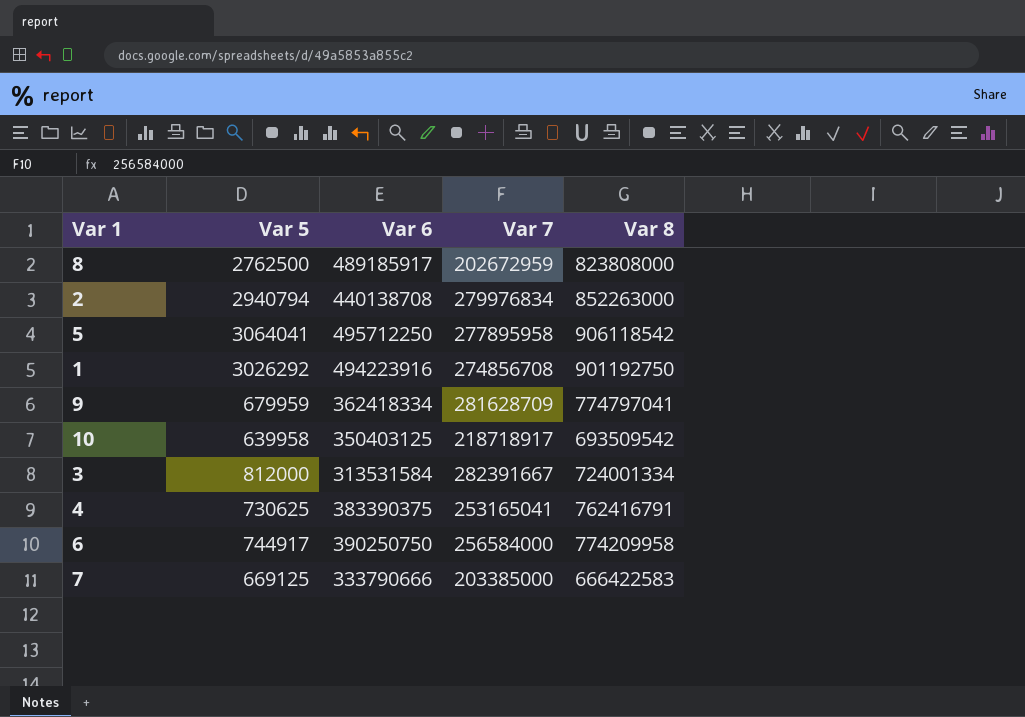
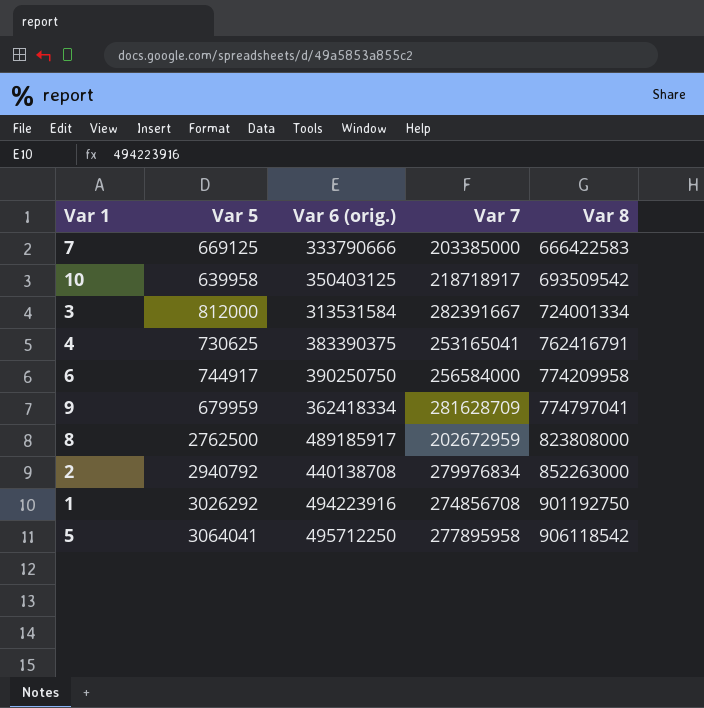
row order: none -> Var 8 ascending
column name: Var 6 -> Var 6 (orig.)
2 | Var 5: 2940794 -> 2940792

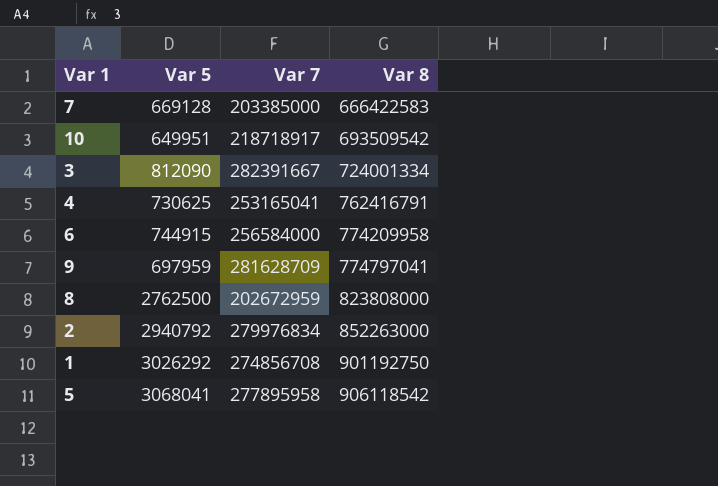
column Var 6 (orig.) | position: 3 -> none
7 | Var 5: 669125 -> 669128
10 | Var 5: 639958 -> 649951
3 | Var 5: 812000 -> 812090
6 | Var 5: 744917 -> 744915
9 | Var 5: 679959 -> 697959
5 | Var 5: 3064041 -> 3068041

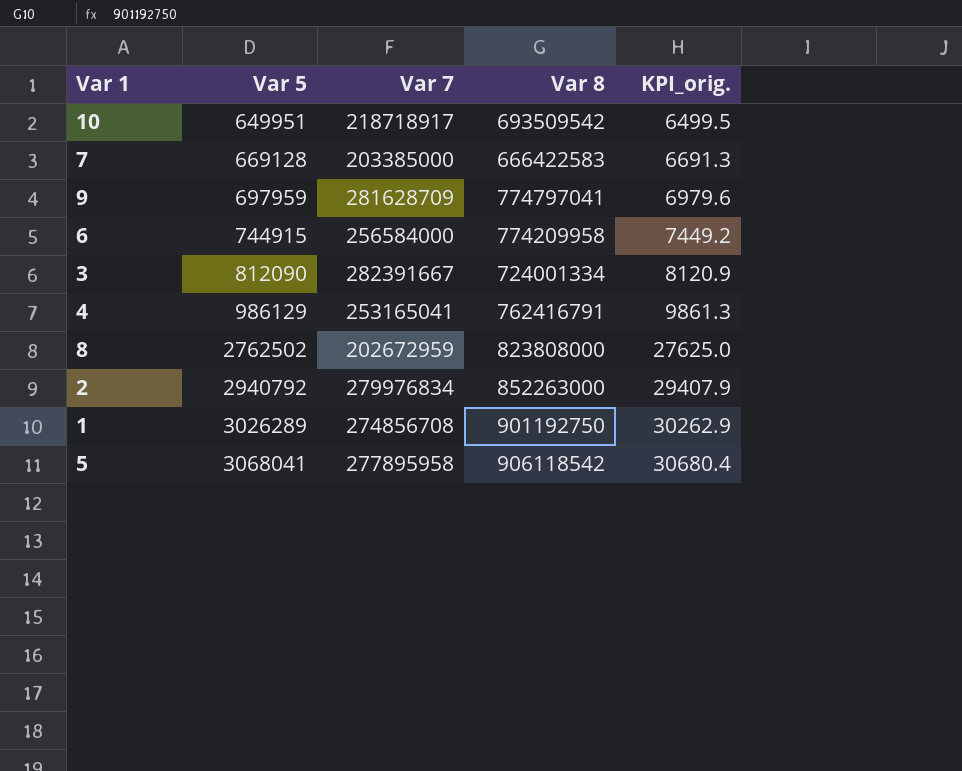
row order: Var 8 ascending -> Var 5 ascending
column KPI_orig. | formula: none -> [Var 5] * 0.01
4 | Var 5: 730625 -> 986129
8 | Var 5: 2762500 -> 2762502
1 | Var 5: 3026292 -> 3026289

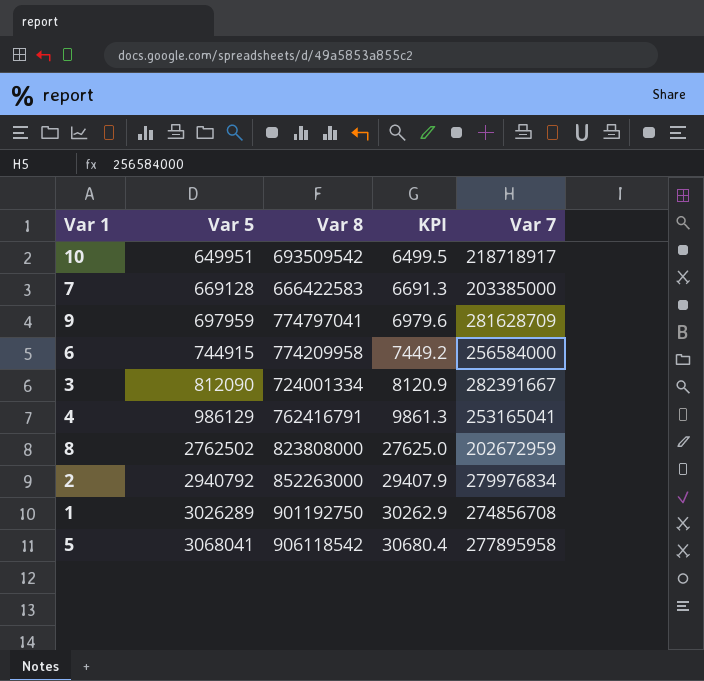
column name: KPI_orig. -> KPI
column Var 7 | position: 3 -> 5

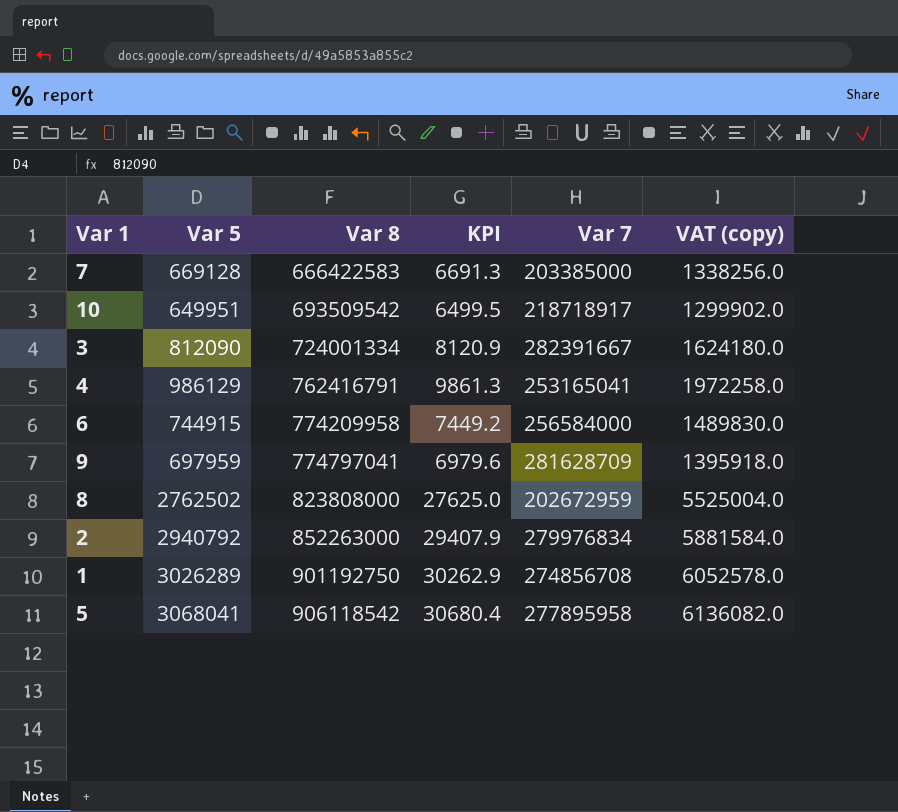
row order: Var 5 ascending -> Var 8 ascending
column VAT (copy) | formula: none -> [Var 5] * 2

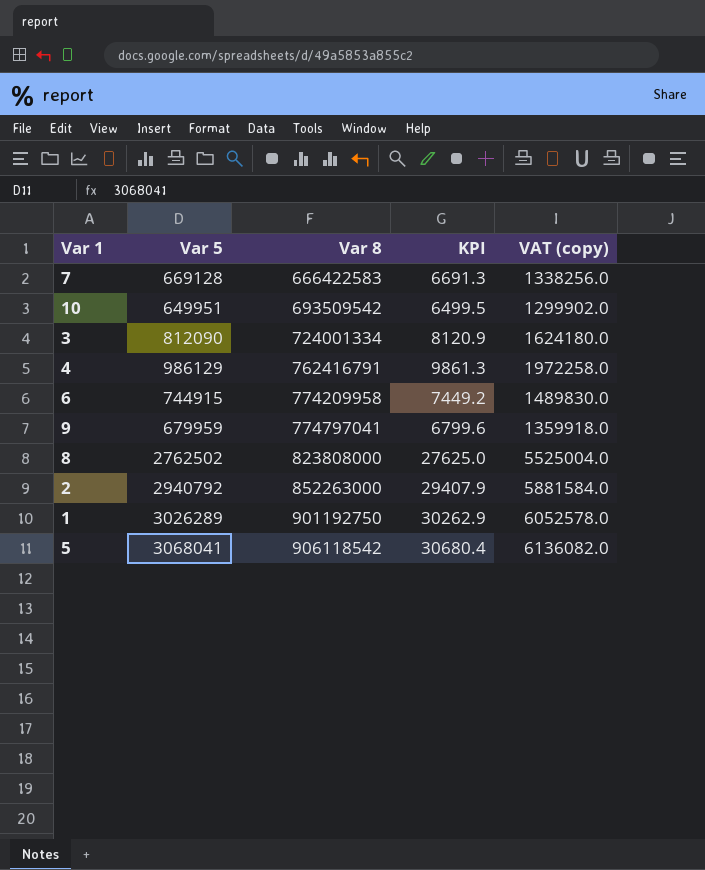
column Var 7 | position: 5 -> none
9 | Var 5: 697959 -> 679959
9 | KPI: 6979.6 -> 6799.6
9 | VAT (copy): 1395918.0 -> 1359918.0

